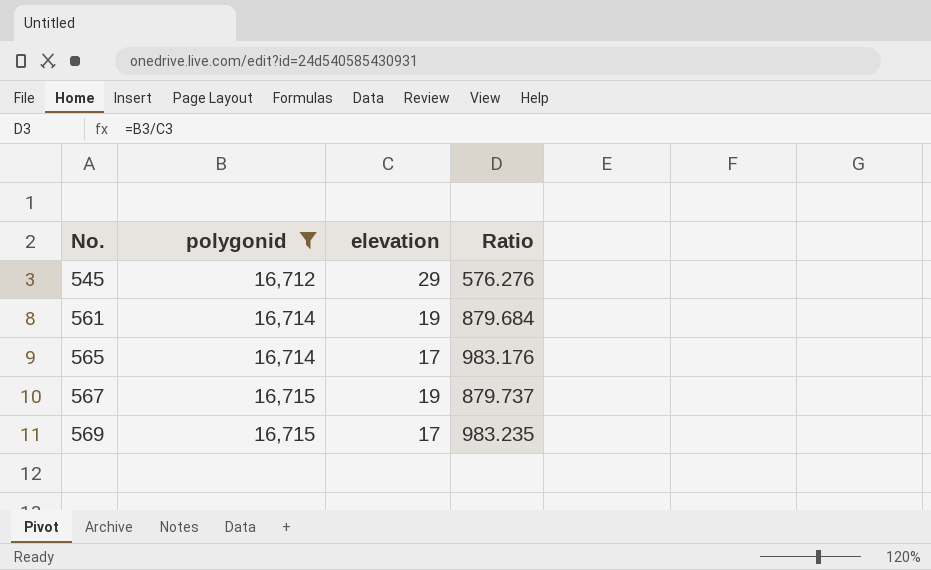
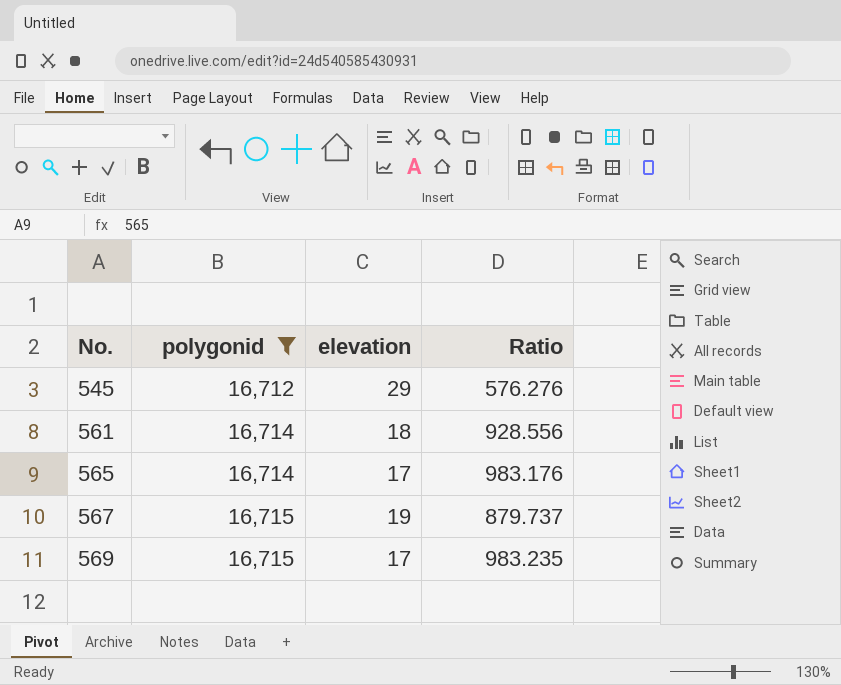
561 | elevation: 19 -> 18
561 | Ratio: 879.684 -> 928.556

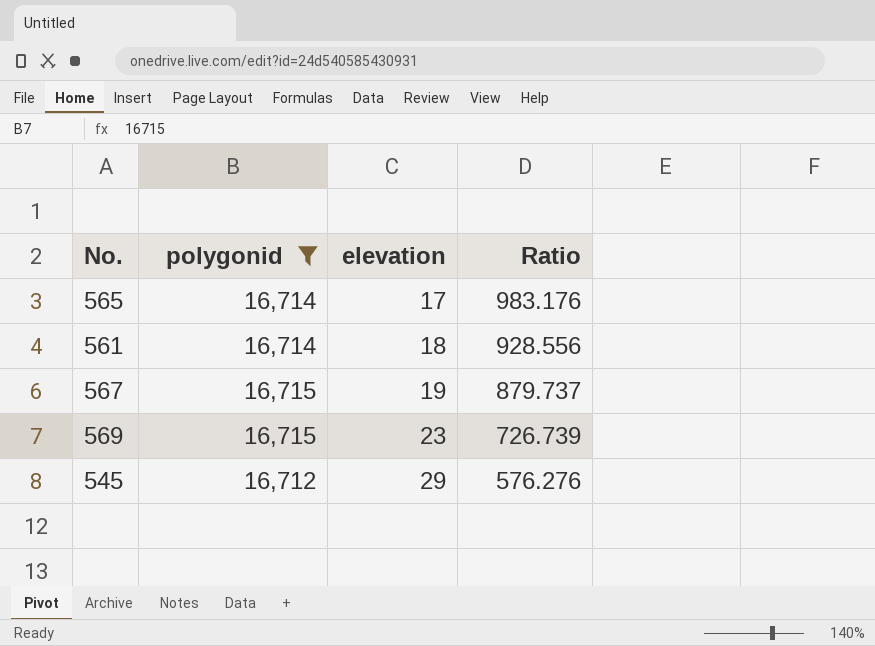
row order: No. ascending -> elevation ascending
569 | elevation: 17 -> 23
569 | Ratio: 983.235 -> 726.739

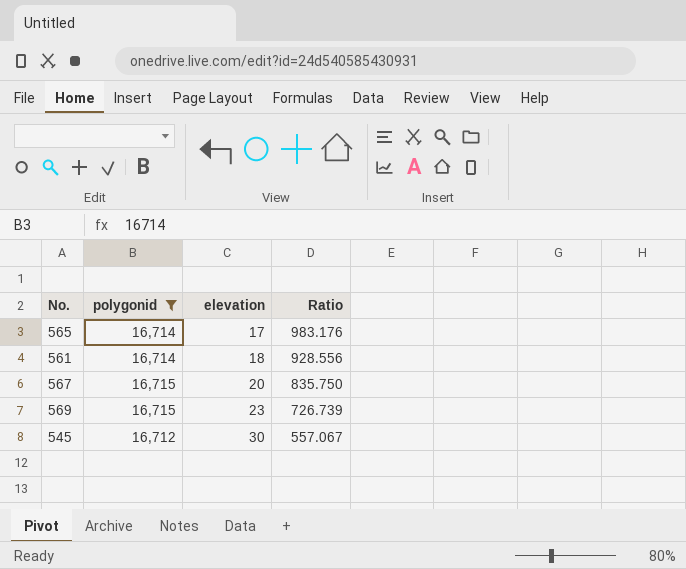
567 | elevation: 19 -> 20
567 | Ratio: 879.737 -> 835.750
545 | elevation: 29 -> 30
545 | Ratio: 576.276 -> 557.067

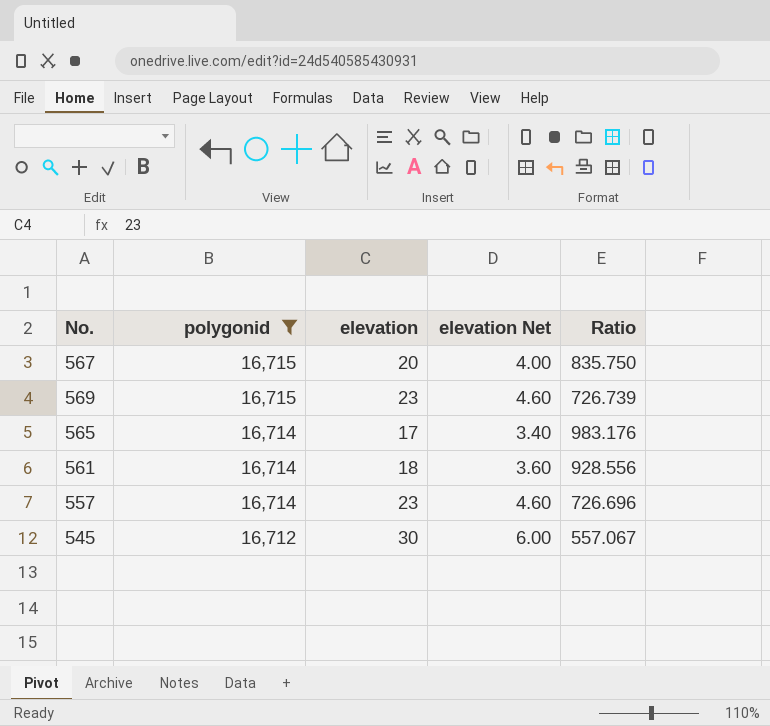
row order: elevation ascending -> polygonid descending
column elevation Net | formula: none -> [elevation] * 0.2
row 557: none -> 16,714 | 23 | 4.60 | 726.696

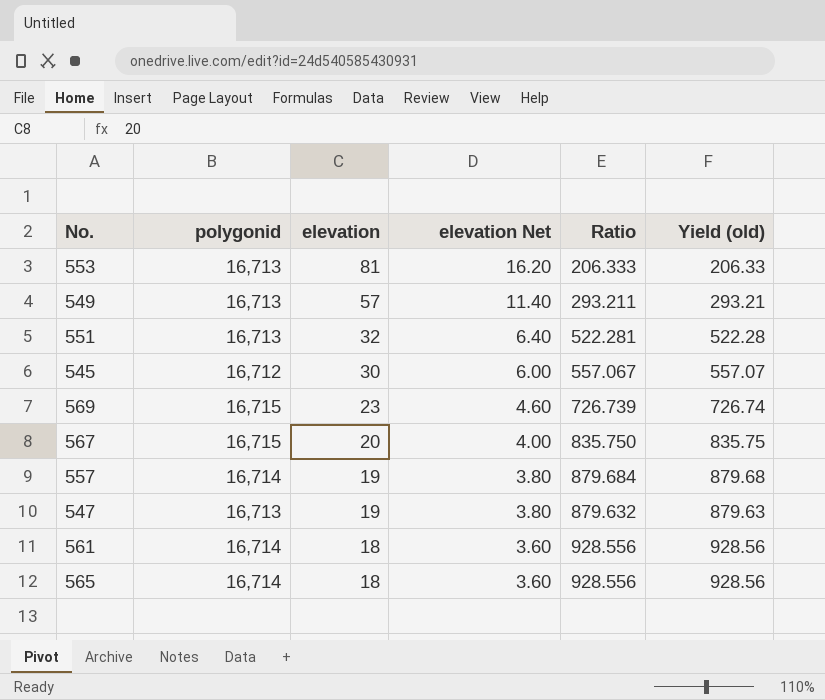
filter: polygonid != 16,713 -> none
row order: polygonid descending -> elevation descending
column Yield (old) | formula: none -> [polygonid] / [elevation]
557 | elevation: 23 -> 19
557 | elevation Net: 4.60 -> 3.80
557 | Ratio: 726.696 -> 879.684
565 | elevation: 17 -> 18
565 | elevation Net: 3.40 -> 3.60
565 | Ratio: 983.176 -> 928.556

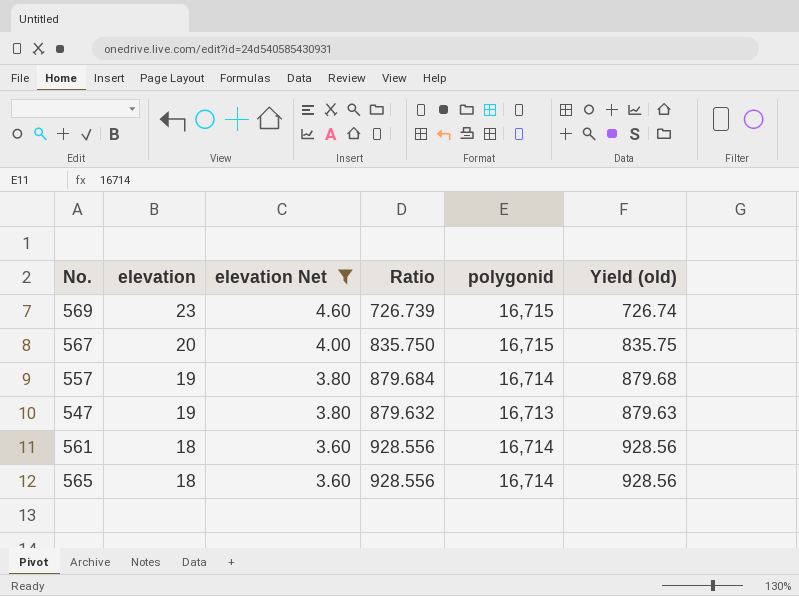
filter: none -> elevation Net <= 4.60
column polygonid | position: 2 -> 5

